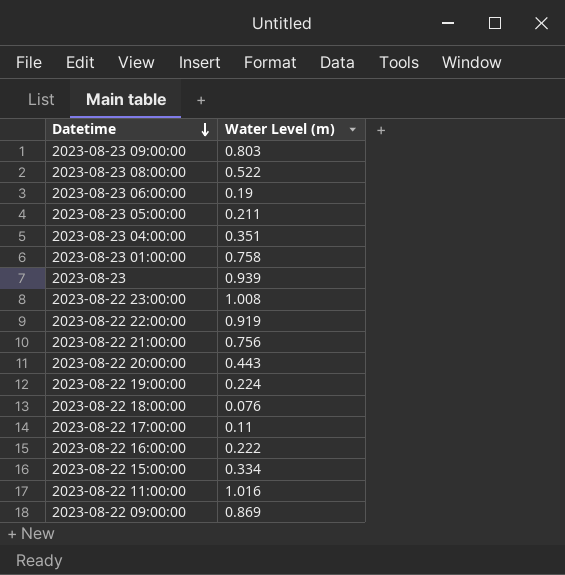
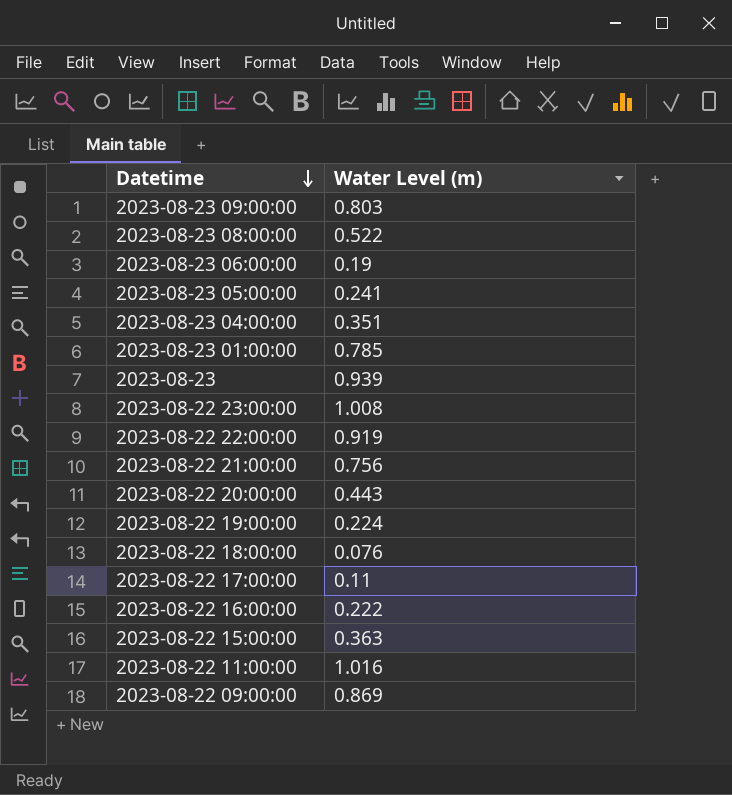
2023-08-23 05:00:00 | Water Level (m): 0.211 -> 0.241
2023-08-23 01:00:00 | Water Level (m): 0.758 -> 0.785
2023-08-22 15:00:00 | Water Level (m): 0.334 -> 0.363

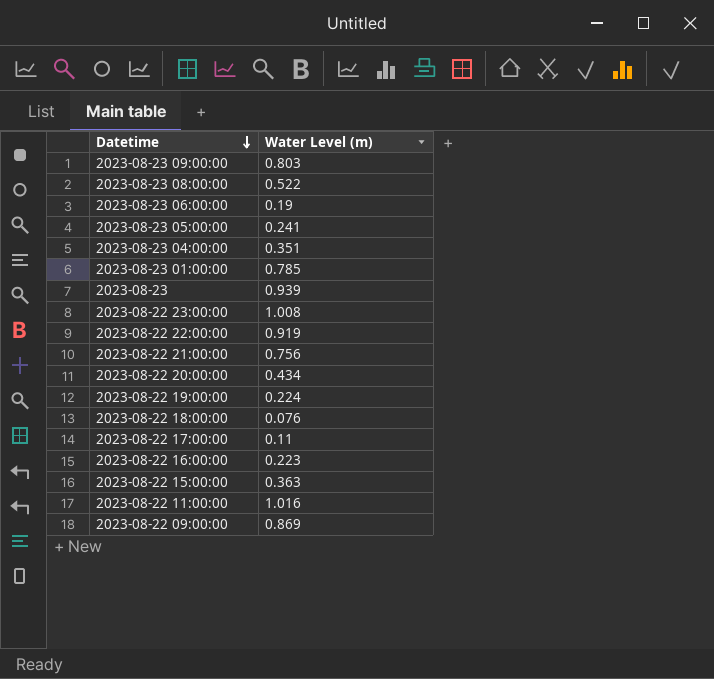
2023-08-22 20:00:00 | Water Level (m): 0.443 -> 0.434
2023-08-22 16:00:00 | Water Level (m): 0.222 -> 0.223

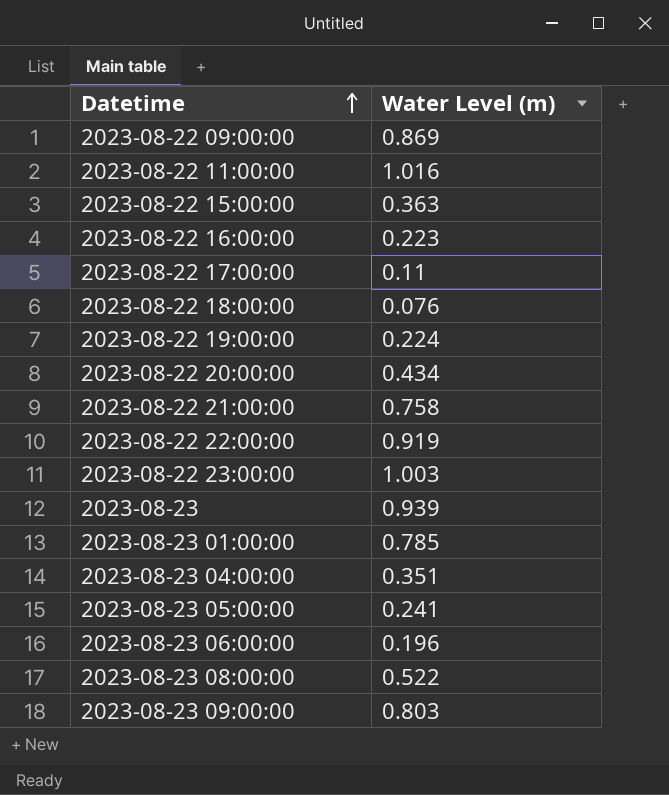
row order: Datetime descending -> Datetime ascending
2023-08-22 21:00:00 | Water Level (m): 0.756 -> 0.758
2023-08-22 23:00:00 | Water Level (m): 1.008 -> 1.003
2023-08-23 06:00:00 | Water Level (m): 0.19 -> 0.196

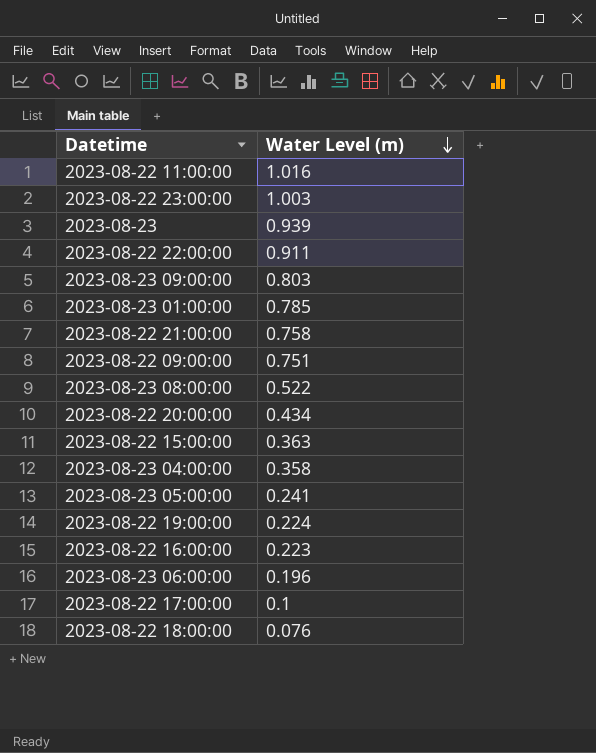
row order: Datetime ascending -> Water Level (m) descending
2023-08-22 22:00:00 | Water Level (m): 0.919 -> 0.911
2023-08-22 09:00:00 | Water Level (m): 0.869 -> 0.751
2023-08-23 04:00:00 | Water Level (m): 0.351 -> 0.358
2023-08-22 17:00:00 | Water Level (m): 0.11 -> 0.1

